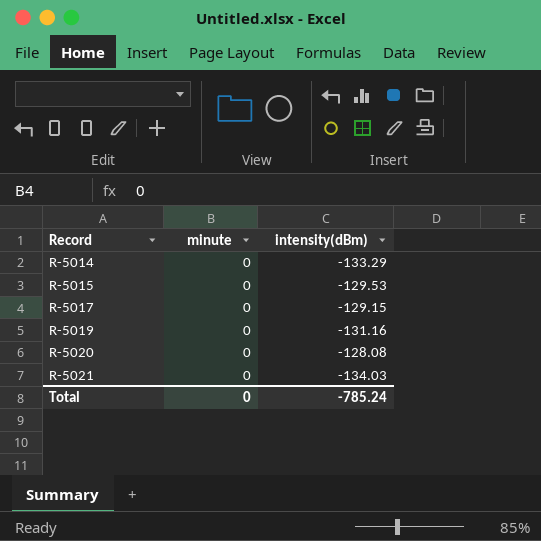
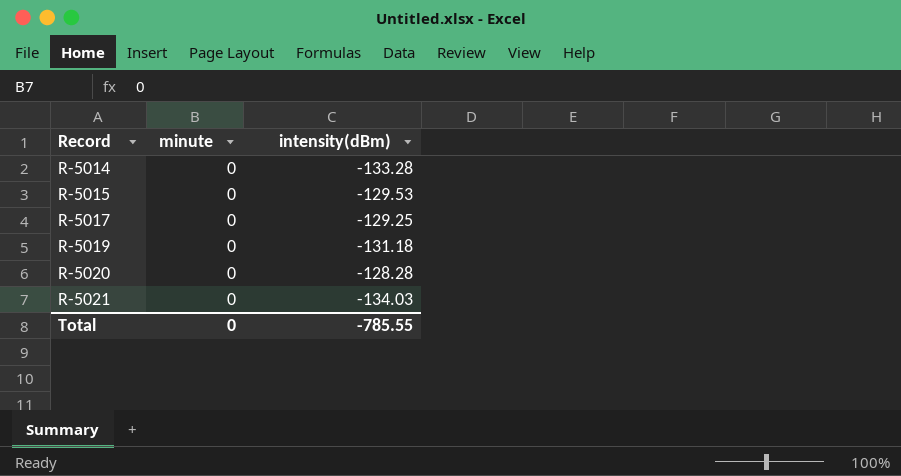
R-5014 | intensity(dBm): -133.29 -> -133.28
R-5017 | intensity(dBm): -129.15 -> -129.25
R-5019 | intensity(dBm): -131.16 -> -131.18
R-5020 | intensity(dBm): -128.08 -> -128.28
Total | intensity(dBm): -785.24 -> -785.55

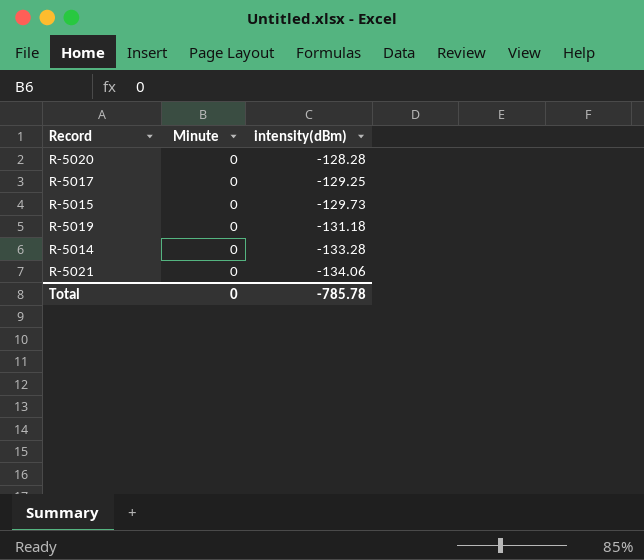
row order: Record ascending -> intensity(dBm) descending
column name: minute -> Minute
R-5015 | intensity(dBm): -129.53 -> -129.73
R-5021 | intensity(dBm): -134.03 -> -134.06
Total | intensity(dBm): -785.55 -> -785.78

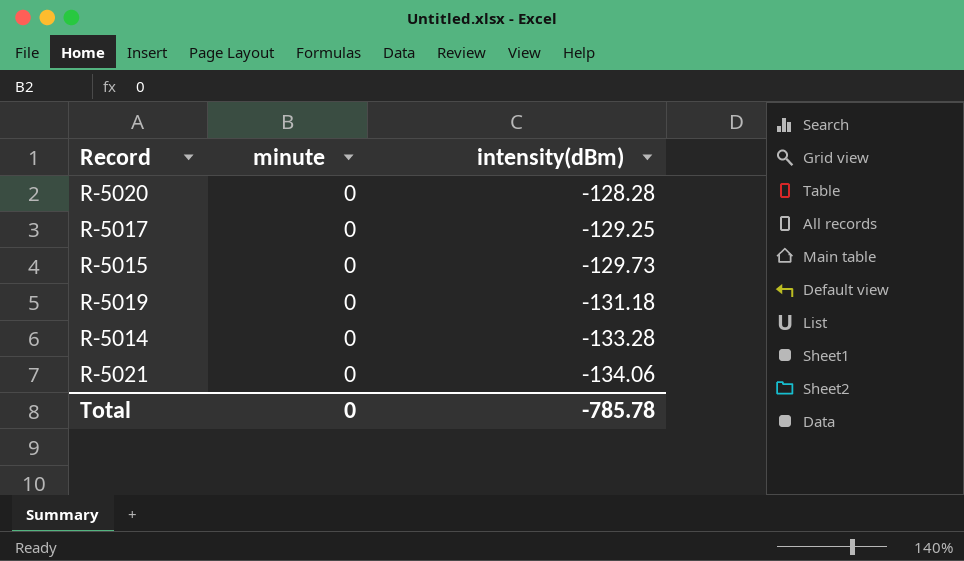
column name: Minute -> minute

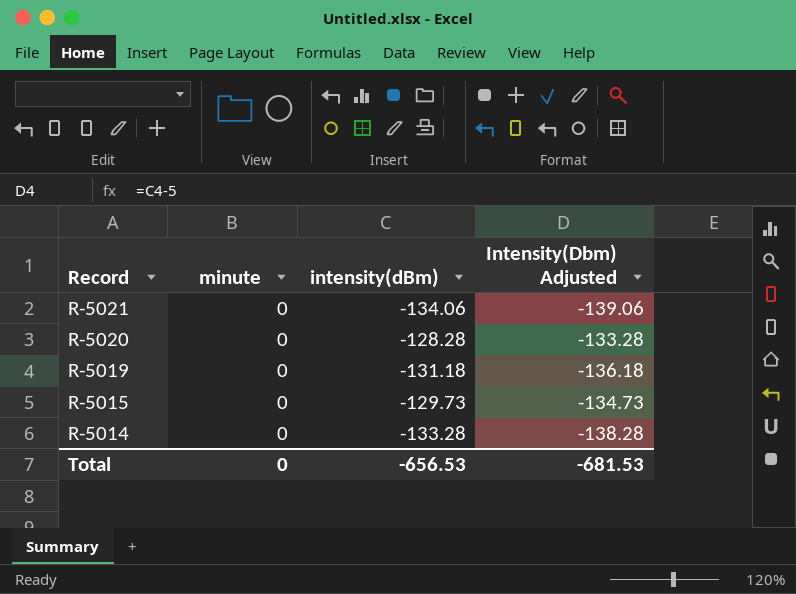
row order: intensity(dBm) descending -> Record descending
column Intensity(Dbm) Adjusted | formula: none -> [intensity(dBm)] - 5
row R-5017: 0 | -129.25 -> none
Total | intensity(dBm): -785.78 -> -656.53

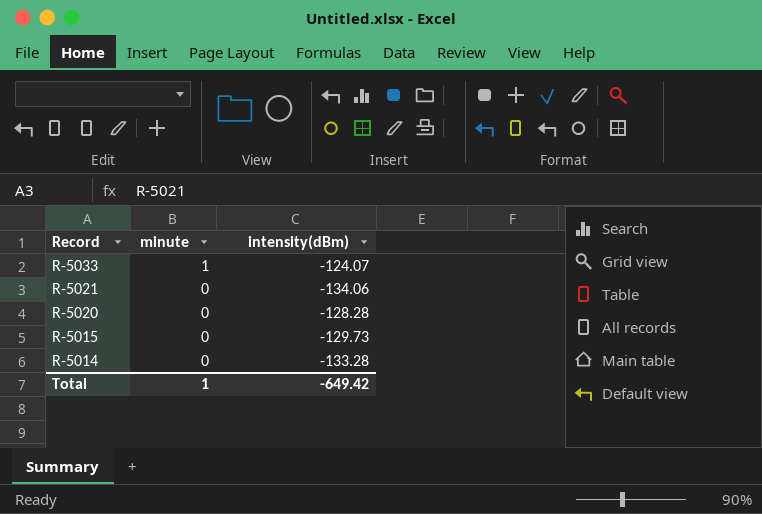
column Intensity(Dbm) Adjusted | formula: [intensity(dBm)] - 5 -> none
row R-5019: 0 | -131.18 | -136.18 -> none
row R-5033: none -> 1 | -124.07
Total | minute: 0 -> 1
Total | intensity(dBm): -656.53 -> -649.42

